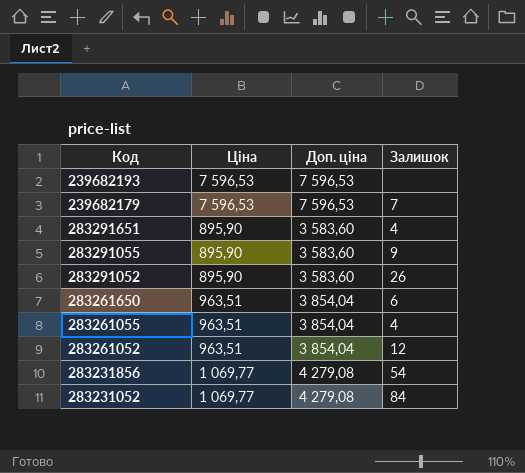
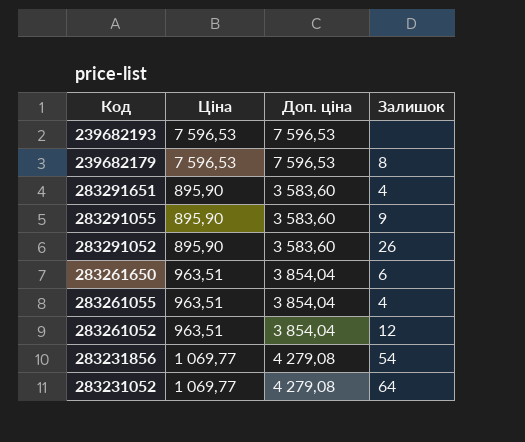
239682179 | Залишок: 7 -> 8
283231052 | Залишок: 84 -> 64

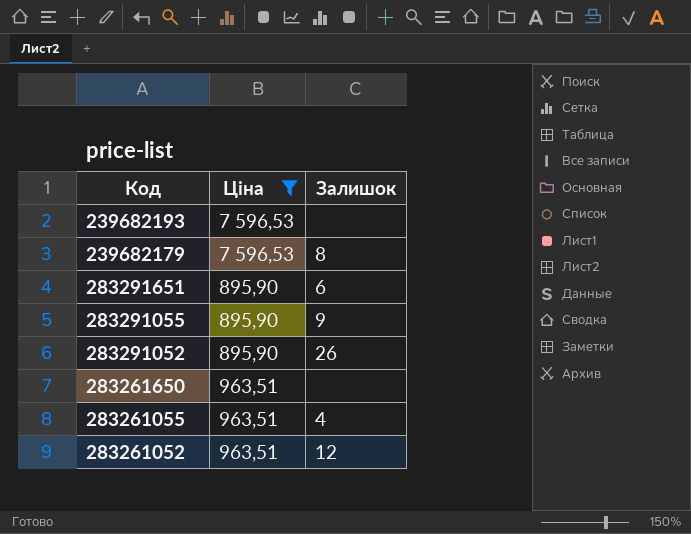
filter: none -> Ціна != 1 069,77
column Доп. ціна | position: 3 -> none
283291651 | Залишок: 4 -> 6
283261650 | Залишок: 6 -> none

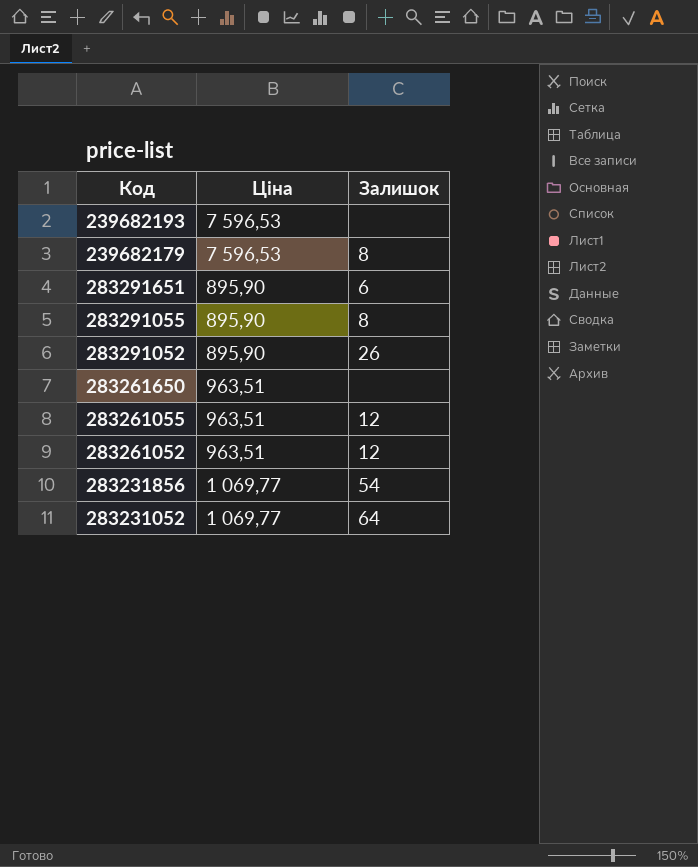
filter: Ціна != 1 069,77 -> none
283291055 | Залишок: 9 -> 8
283261055 | Залишок: 4 -> 12

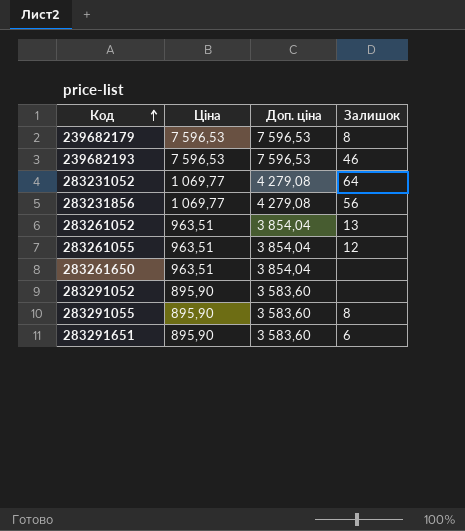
row order: none -> Код ascending
column Доп. ціна | position: none -> 3
239682193 | Залишок: none -> 46
283231856 | Залишок: 54 -> 56
283261052 | Залишок: 12 -> 13
283291052 | Залишок: 26 -> none

